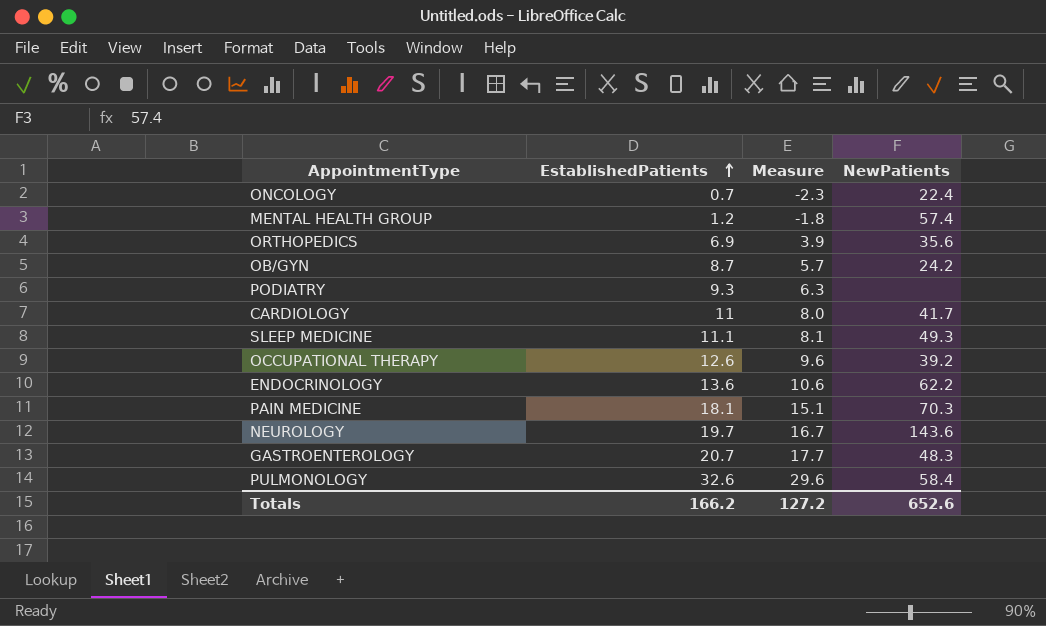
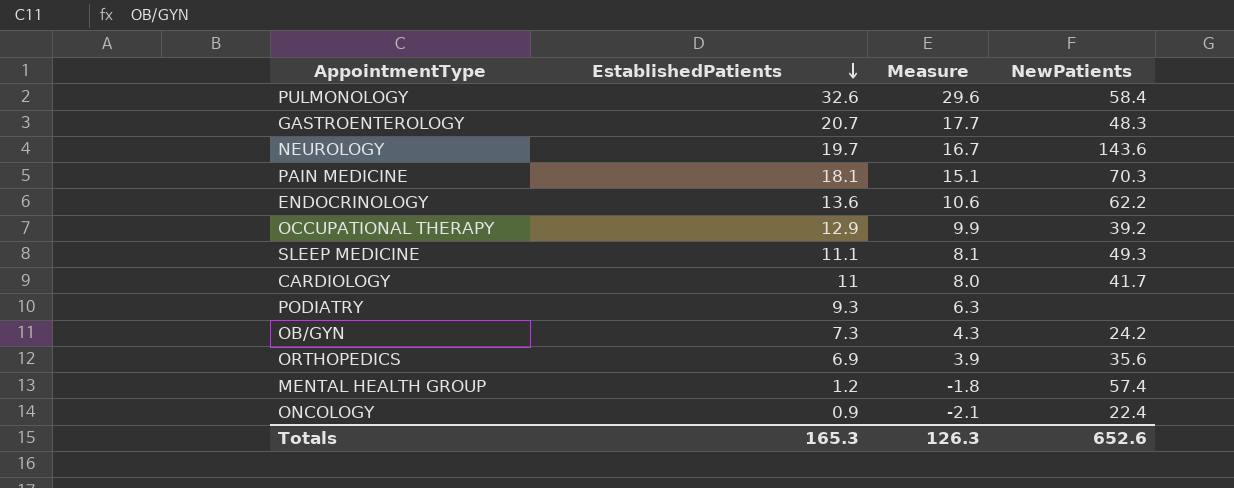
row order: EstablishedPatients ascending -> EstablishedPatients descending
OCCUPATIONAL THERAPY | EstablishedPatients: 12.6 -> 12.9
OCCUPATIONAL THERAPY | Measure: 9.6 -> 9.9
OB/GYN | EstablishedPatients: 8.7 -> 7.3
OB/GYN | Measure: 5.7 -> 4.3
ONCOLOGY | EstablishedPatients: 0.7 -> 0.9
ONCOLOGY | Measure: -2.3 -> -2.1
Totals | EstablishedPatients: 166.2 -> 165.3
Totals | Measure: 127.2 -> 126.3

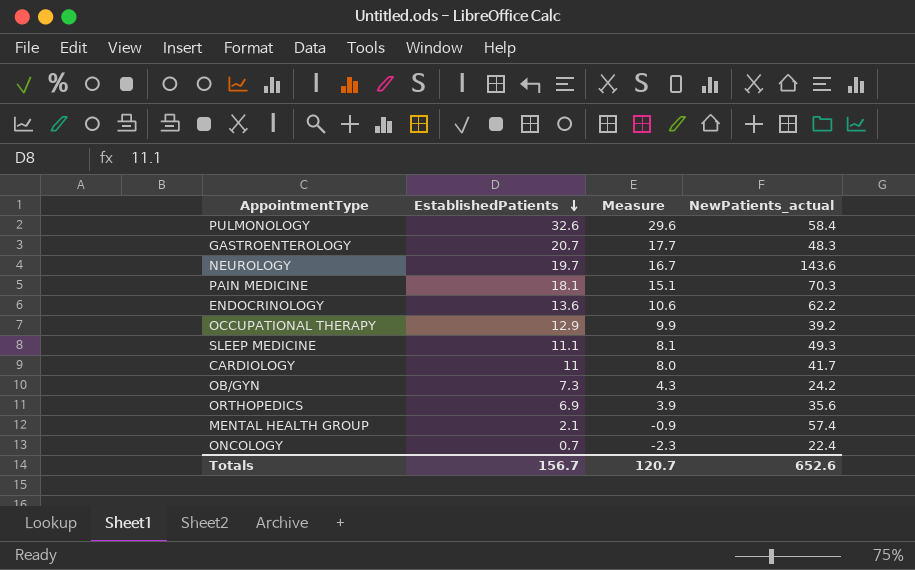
column name: NewPatients -> NewPatients_actual
row PODIATRY: 9.3 | 6.3 | none -> none
MENTAL HEALTH GROUP | EstablishedPatients: 1.2 -> 2.1
MENTAL HEALTH GROUP | Measure: -1.8 -> -0.9
ONCOLOGY | EstablishedPatients: 0.9 -> 0.7
ONCOLOGY | Measure: -2.1 -> -2.3
Totals | EstablishedPatients: 165.3 -> 156.7
Totals | Measure: 126.3 -> 120.7

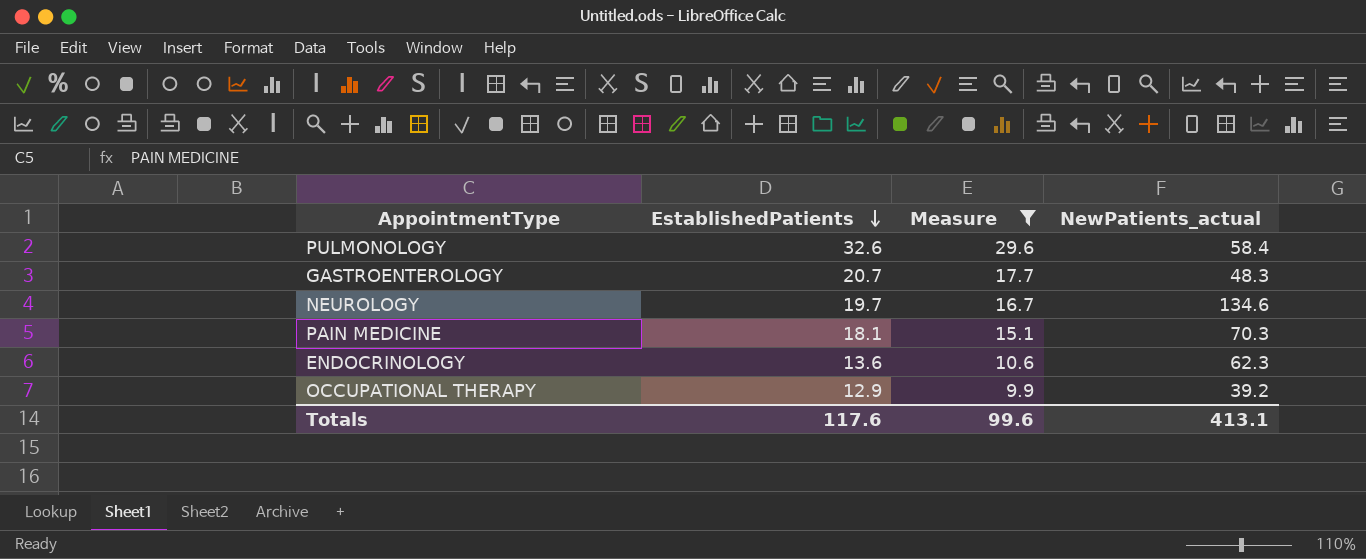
filter: none -> Measure >= 9.9
NEUROLOGY | NewPatients_actual: 143.6 -> 134.6
ENDOCRINOLOGY | NewPatients_actual: 62.2 -> 62.3
Totals | EstablishedPatients: 156.7 -> 117.6
Totals | Measure: 120.7 -> 99.6
Totals | NewPatients_actual: 652.6 -> 413.1

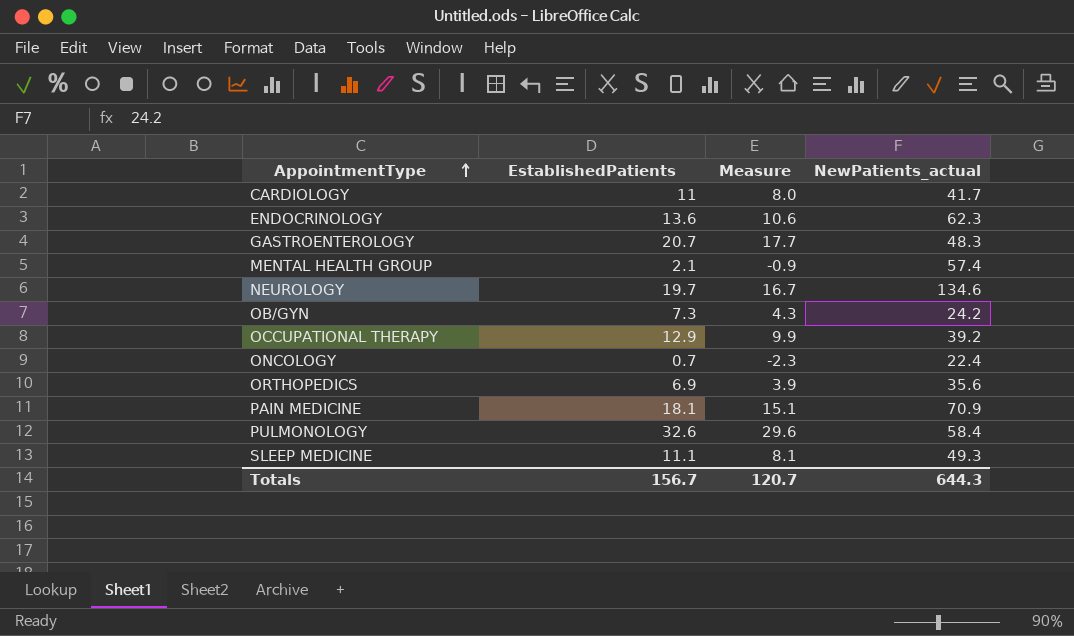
filter: Measure >= 9.9 -> none
row order: EstablishedPatients descending -> AppointmentType ascending
PAIN MEDICINE | NewPatients_actual: 70.3 -> 70.9
Totals | EstablishedPatients: 117.6 -> 156.7
Totals | Measure: 99.6 -> 120.7
Totals | NewPatients_actual: 413.1 -> 644.3

